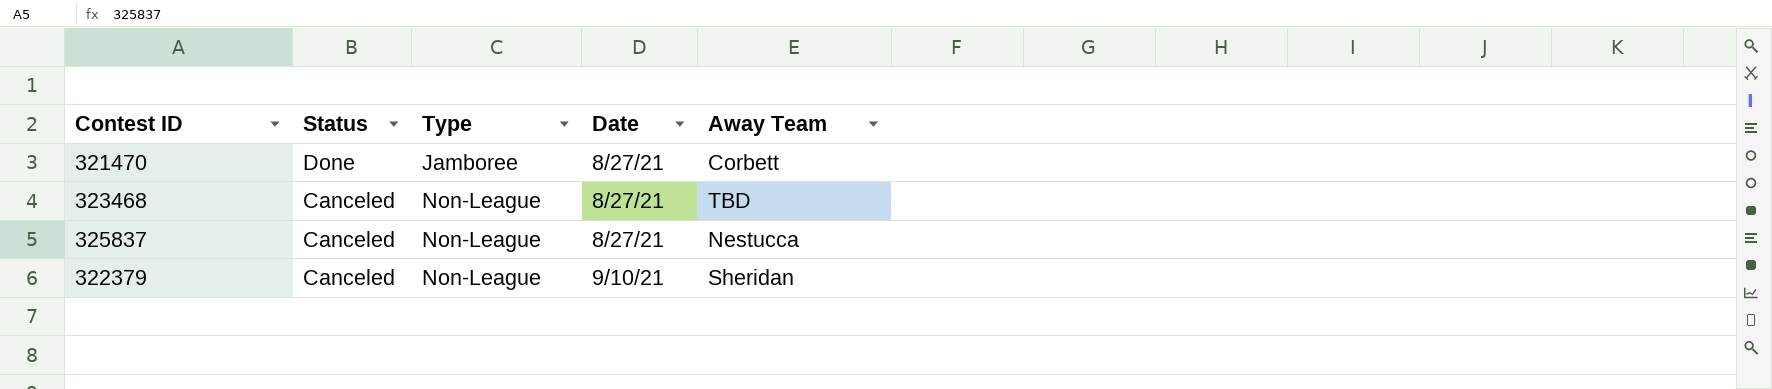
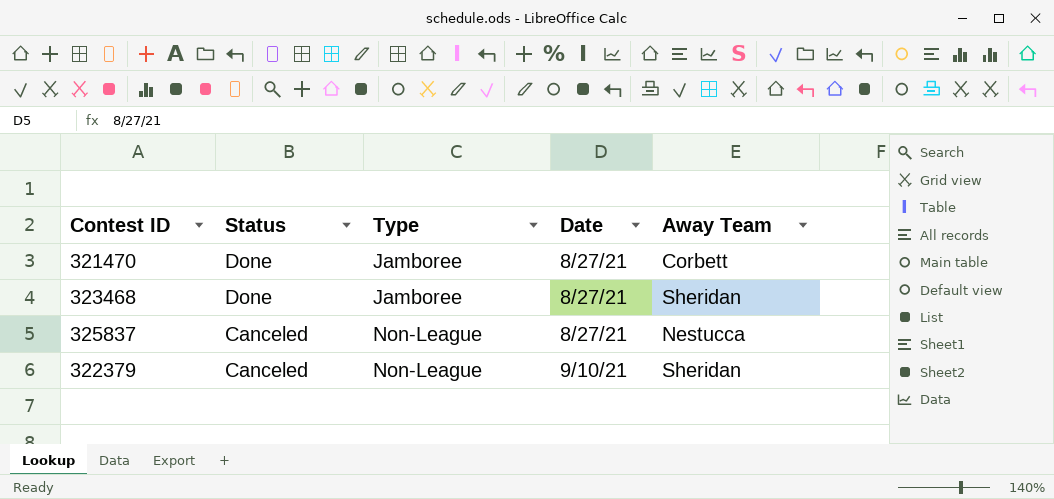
323468 | Status: Canceled -> Done
323468 | Type: Non-League -> Jamboree
323468 | Away Team: TBD -> Sheridan

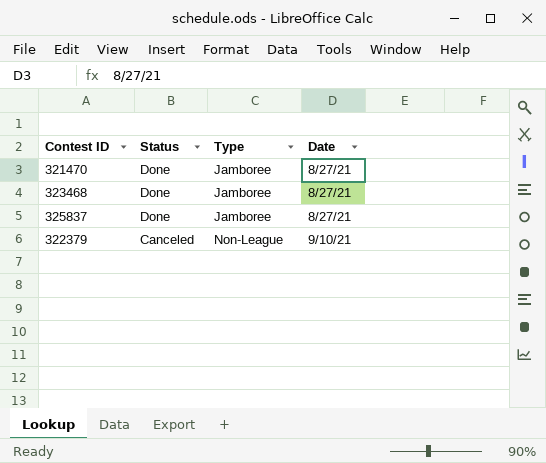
column Away Team | position: 5 -> none
325837 | Status: Canceled -> Done
325837 | Type: Non-League -> Jamboree

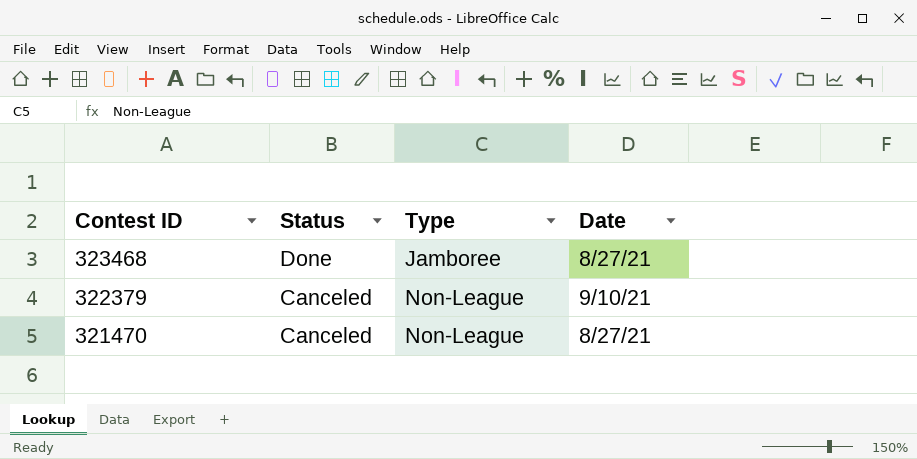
row order: Status descending -> Contest ID descending
row 325837: Done | Jamboree | 8/27/21 -> none
321470 | Status: Done -> Canceled
321470 | Type: Jamboree -> Non-League

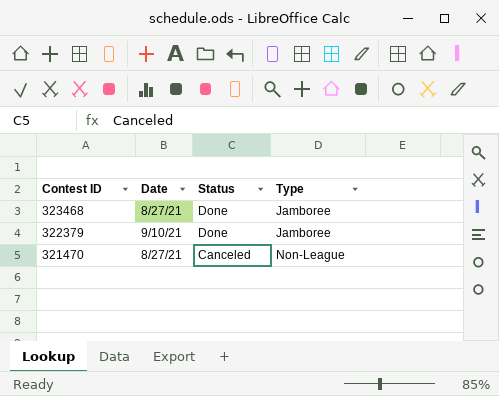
column Date | position: 4 -> 2
322379 | Status: Canceled -> Done
322379 | Type: Non-League -> Jamboree

